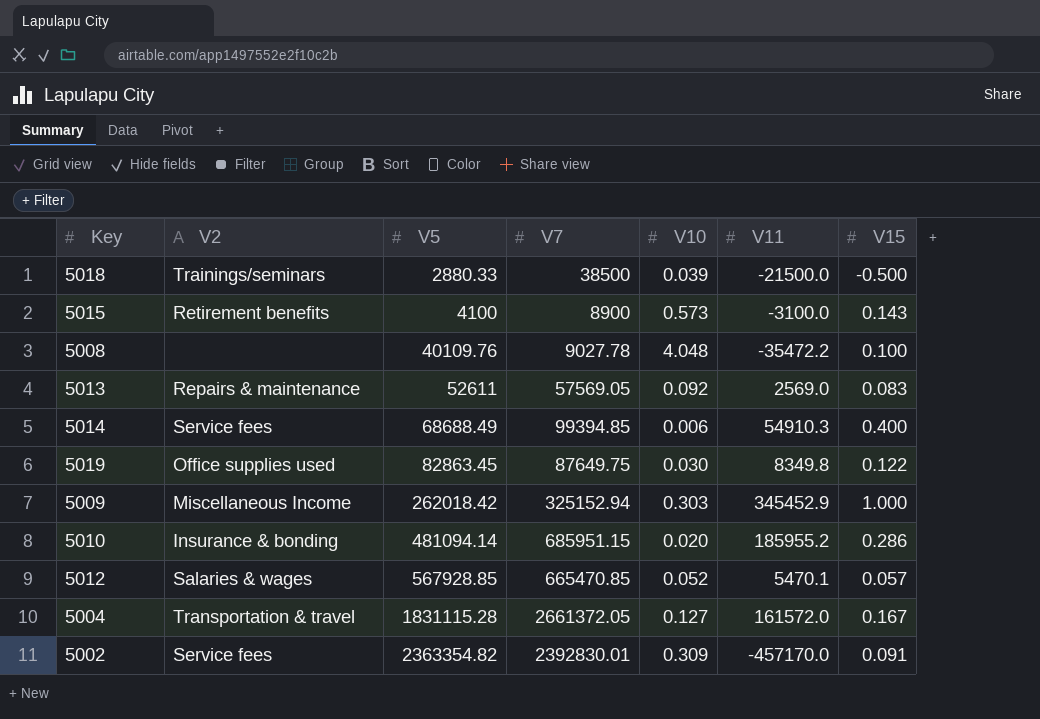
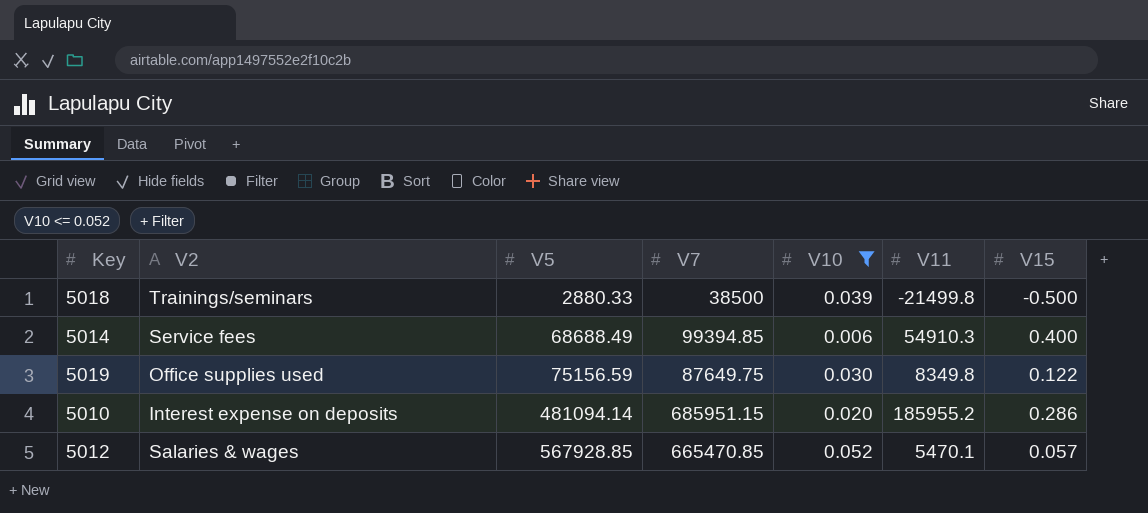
filter: none -> V10 <= 0.052
5018 | V11: -21500.0 -> -21499.8
5019 | V5: 82863.45 -> 75156.59
5010 | V2: Insurance & bonding -> Interest expense on deposits

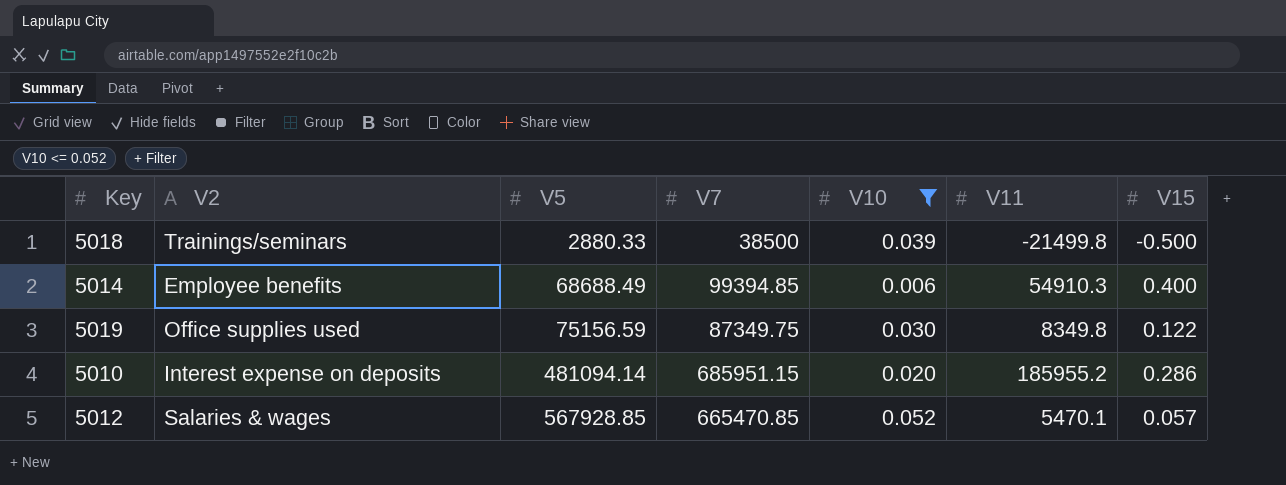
5014 | V2: Service fees -> Employee benefits
5019 | V7: 87649.75 -> 87349.75

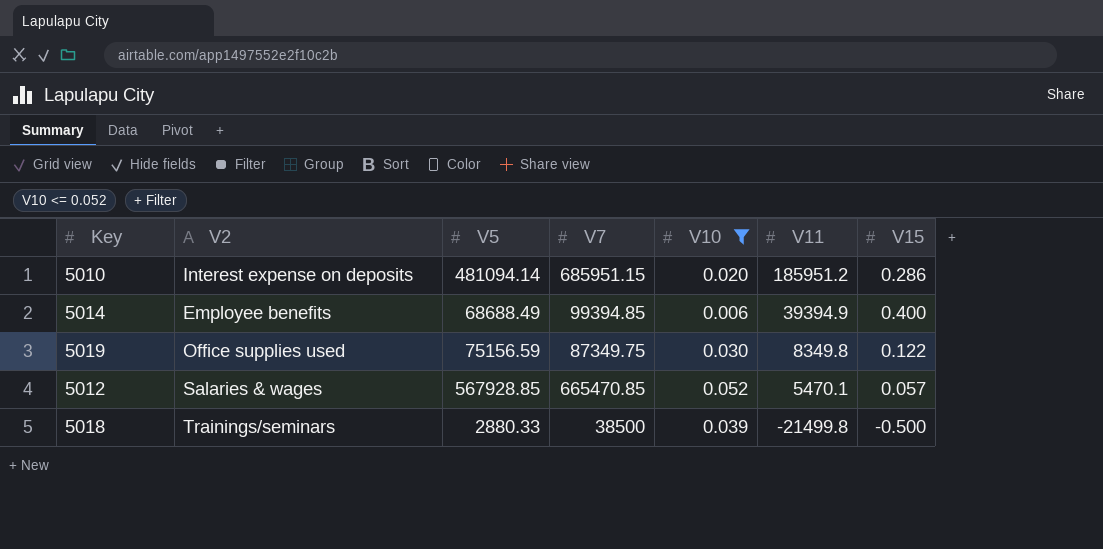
row order: V5 ascending -> V11 descending
5010 | V11: 185955.2 -> 185951.2
5014 | V11: 54910.3 -> 39394.9

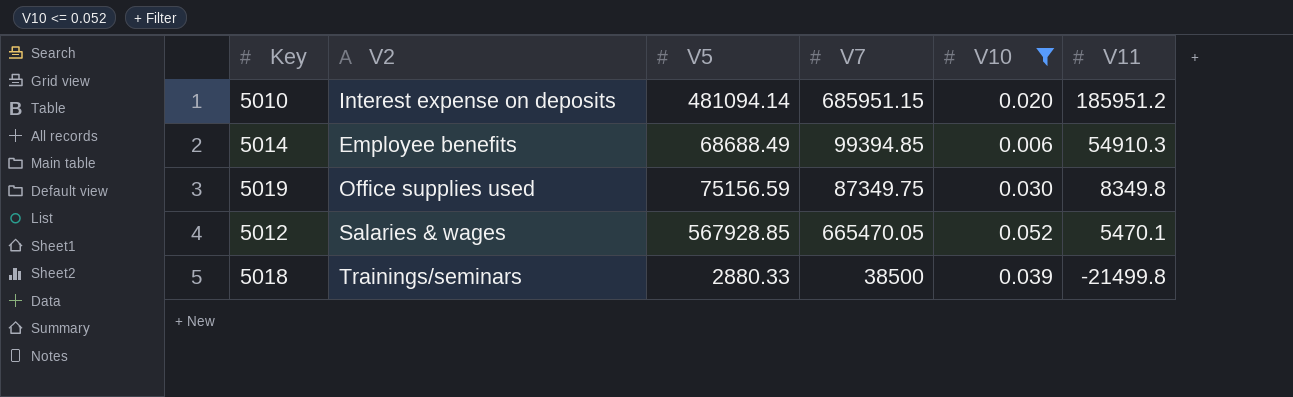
column V15 | position: 7 -> none
5014 | V11: 39394.9 -> 54910.3
5012 | V7: 665470.85 -> 665470.05

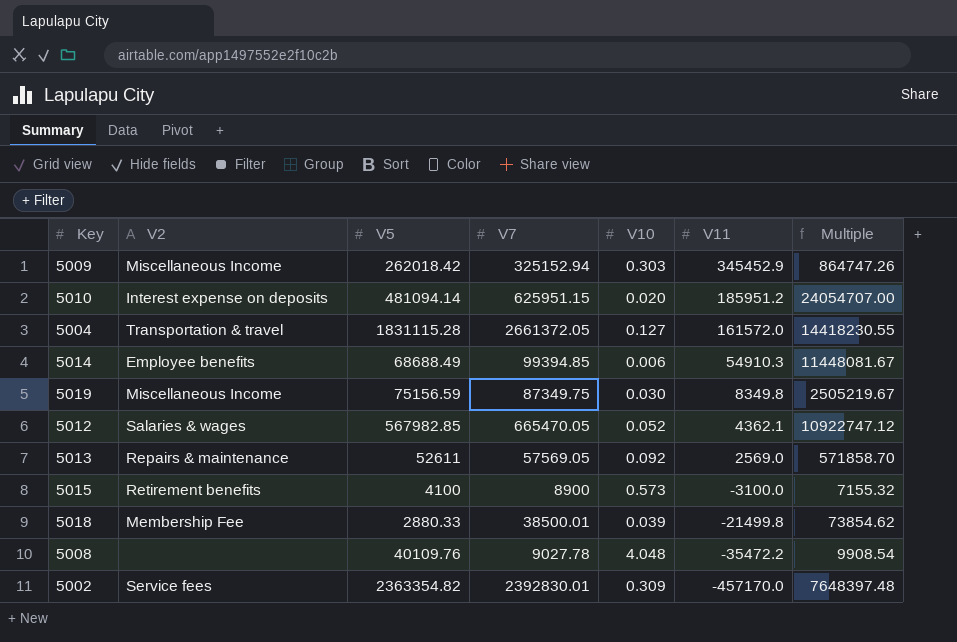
filter: V10 <= 0.052 -> none
column Multiple | formula: none -> [V5] / [V10]
5010 | V7: 685951.15 -> 625951.15
5019 | V2: Office supplies used -> Miscellaneous Income
5012 | V5: 567928.85 -> 567982.85
5012 | V11: 5470.1 -> 4362.1
5018 | V2: Trainings/seminars -> Membership Fee
5018 | V7: 38500 -> 38500.01

